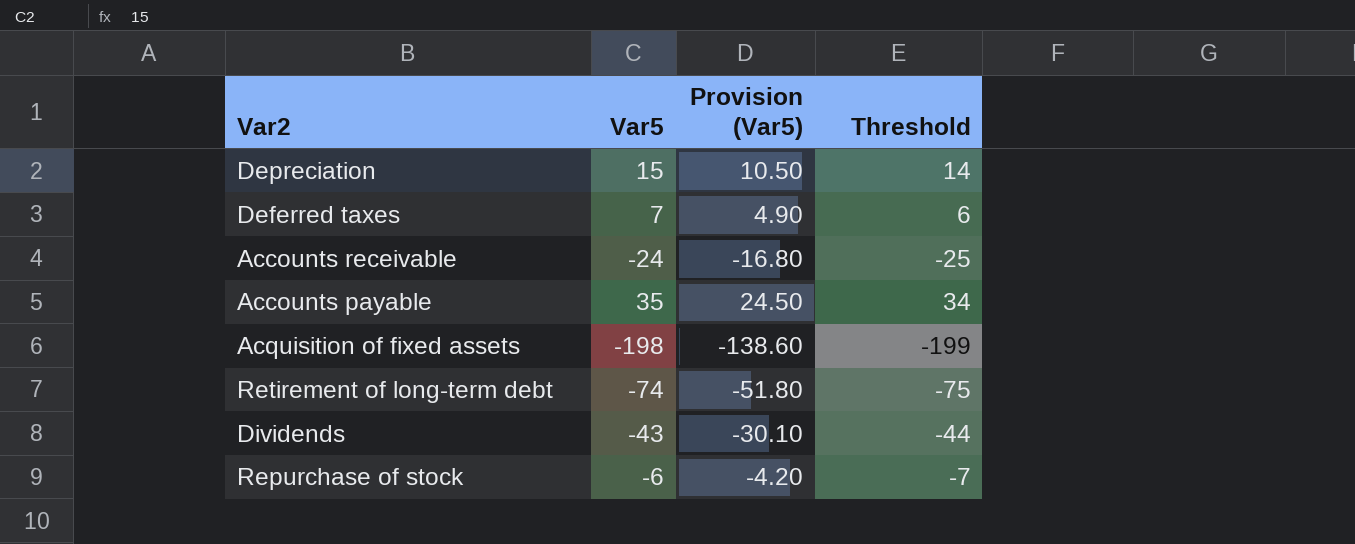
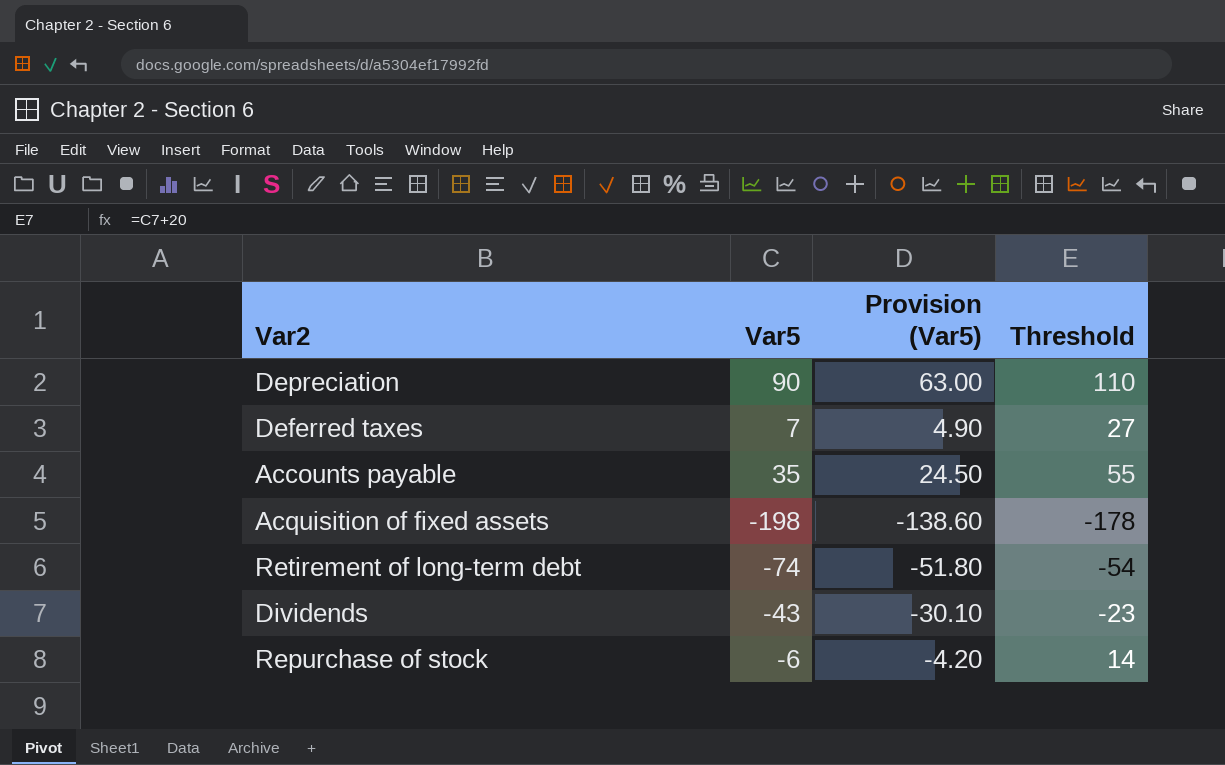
column Threshold | formula: [Var5] - 1 -> [Var5] + 20
row Accounts receivable: -24 | -16.80 | -25 -> none
Depreciation | Var5: 15 -> 90
Depreciation | Provision (Var5): 10.50 -> 63.00

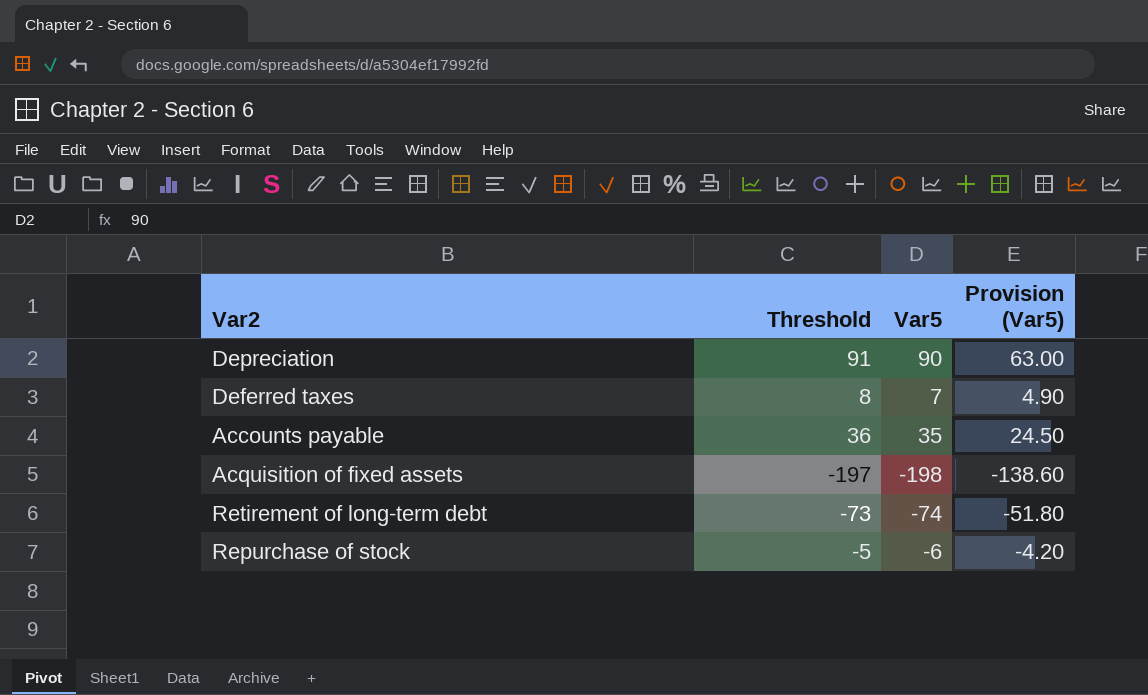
column Threshold | formula: [Var5] + 20 -> [Var5] + 1
column Threshold | position: 4 -> 2
row Dividends: -43 | -30.10 | -23 -> none

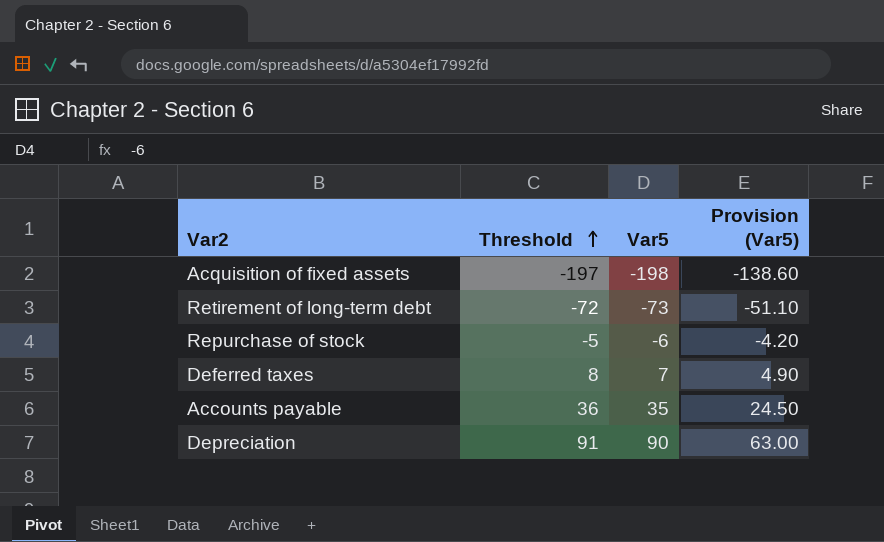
row order: none -> Threshold ascending
Retirement of long-term debt | Threshold: -73 -> -72
Retirement of long-term debt | Var5: -74 -> -73
Retirement of long-term debt | Provision (Var5): -51.80 -> -51.10

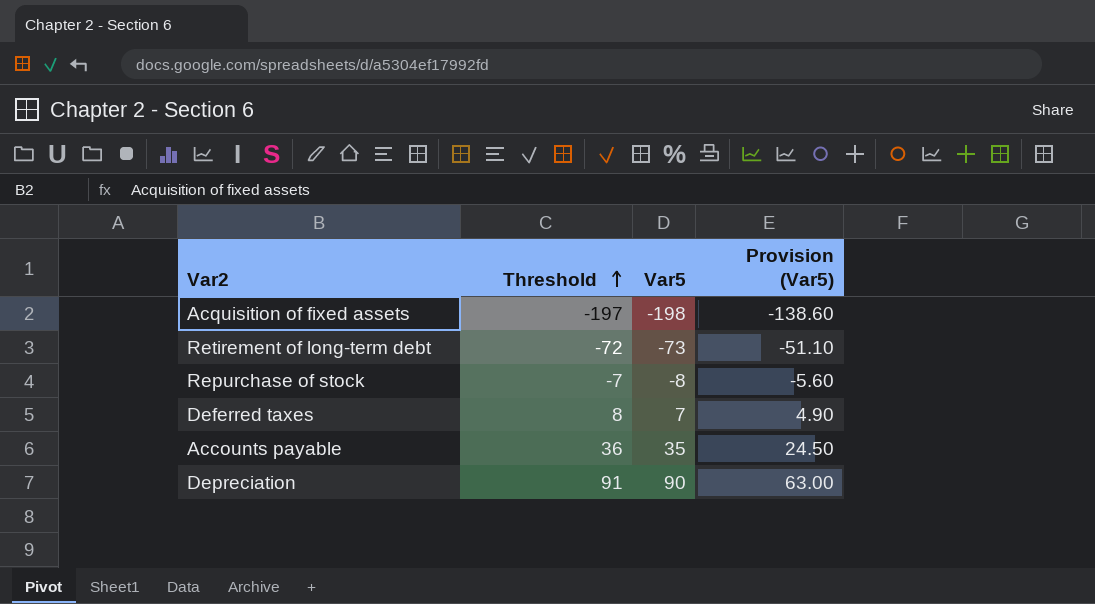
Repurchase of stock | Threshold: -5 -> -7
Repurchase of stock | Var5: -6 -> -8
Repurchase of stock | Provision (Var5): -4.20 -> -5.60

